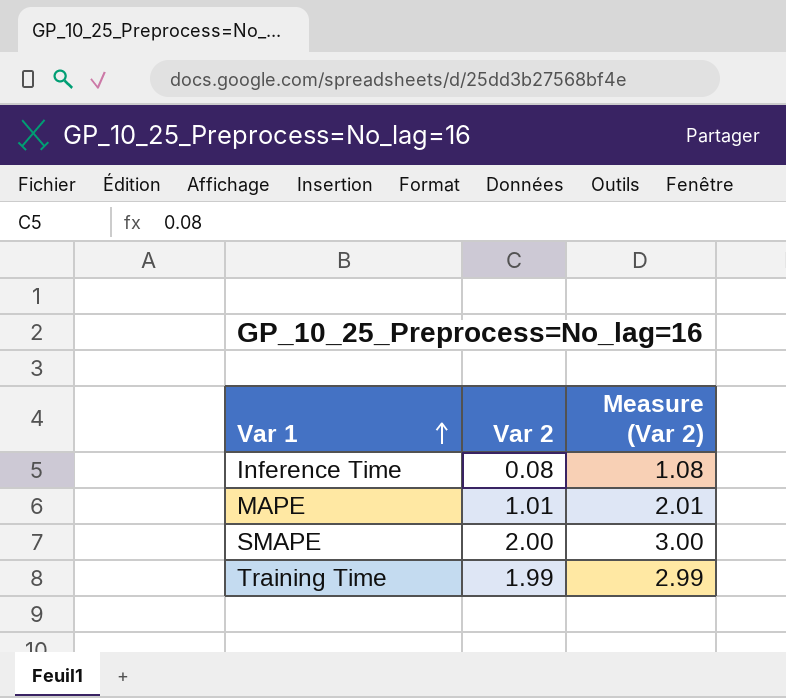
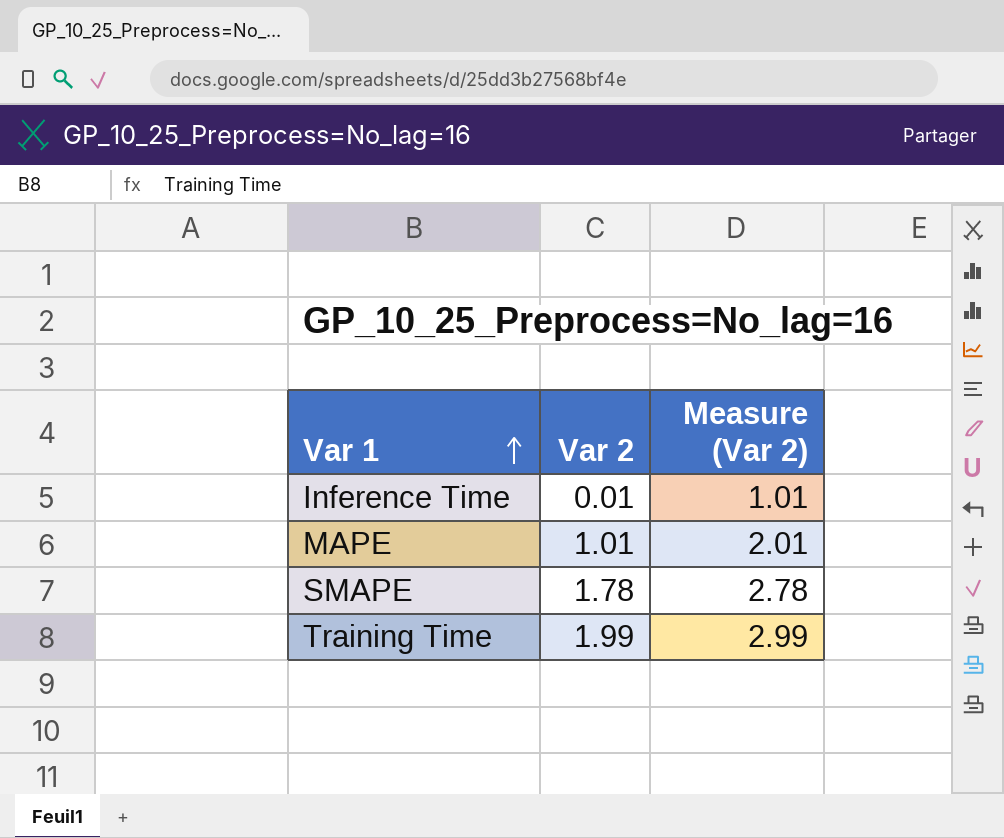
Inference Time | Var 2: 0.08 -> 0.01
Inference Time | Measure (Var 2): 1.08 -> 1.01
SMAPE | Var 2: 2.00 -> 1.78
SMAPE | Measure (Var 2): 3.00 -> 2.78

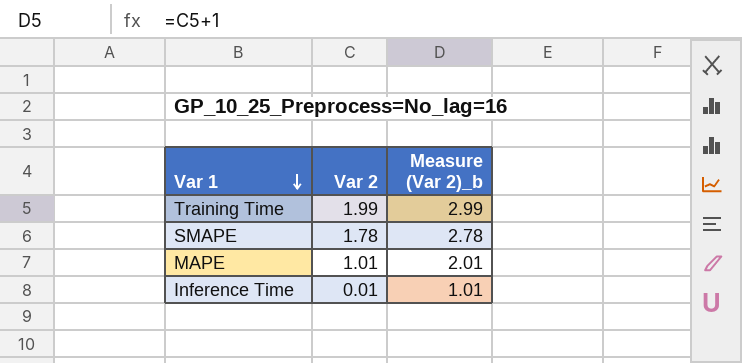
row order: Var 1 ascending -> Var 1 descending
column name: Measure (Var 2) -> Measure (Var 2)_b

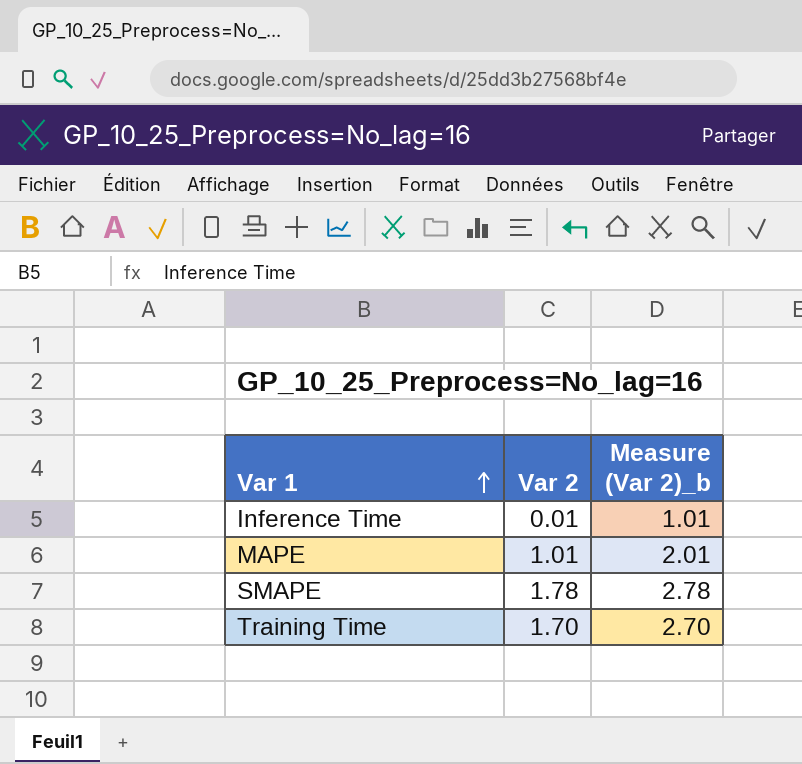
row order: Var 1 descending -> Var 1 ascending
Training Time | Var 2: 1.99 -> 1.70
Training Time | Measure (Var 2)_b: 2.99 -> 2.70

